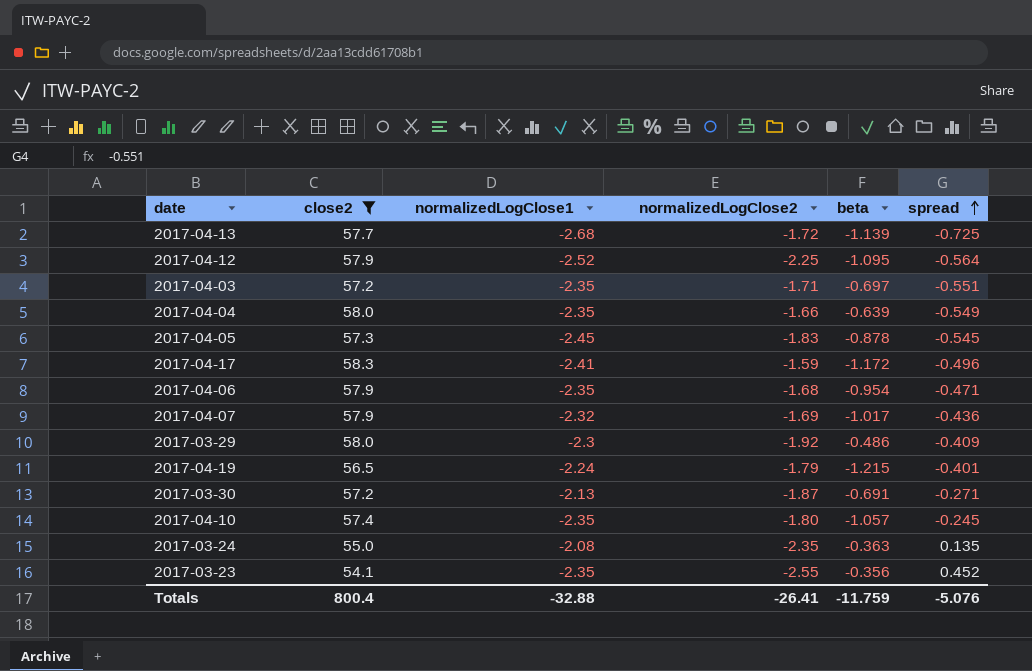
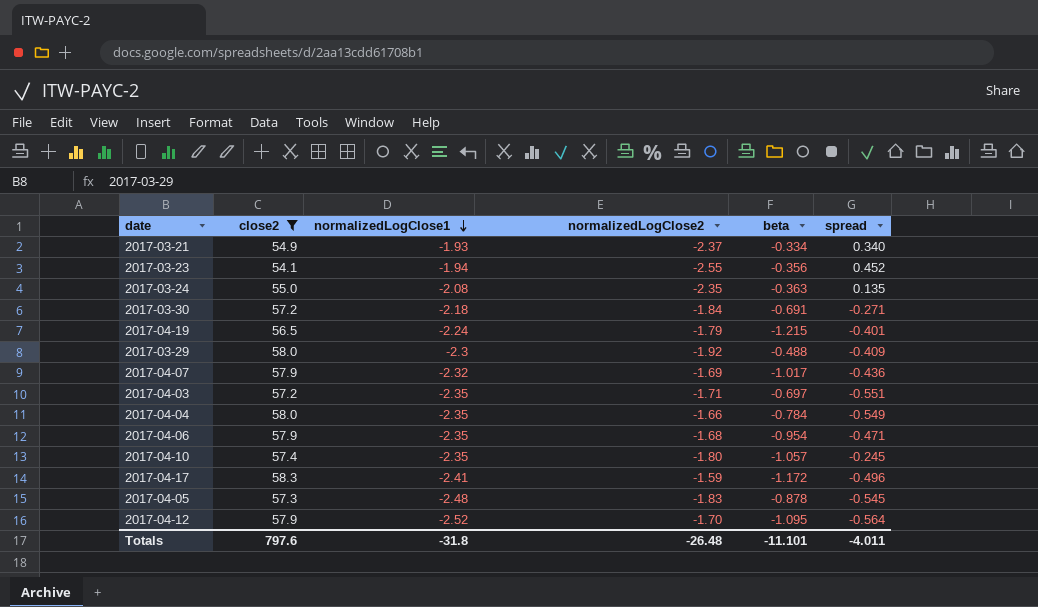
row order: spread ascending -> normalizedLogClose1 descending
row 2017-04-13: 57.7 | -2.68 | -1.72 | -1.139 | -0.725 -> none
row 2017-03-21: none -> 54.9 | -1.93 | -2.37 | -0.334 | 0.340
2017-03-23 | normalizedLogClose1: -2.35 -> -1.94
2017-03-30 | normalizedLogClose1: -2.13 -> -2.18
2017-03-30 | normalizedLogClose2: -1.87 -> -1.84
2017-03-29 | beta: -0.486 -> -0.488
2017-04-04 | beta: -0.639 -> -0.784
2017-04-05 | normalizedLogClose1: -2.45 -> -2.48
2017-04-12 | normalizedLogClose2: -2.25 -> -1.70
Totals | close2: 800.4 -> 797.6
Totals | normalizedLogClose1: -32.88 -> -31.8
Totals | normalizedLogClose2: -26.41 -> -26.48
Totals | beta: -11.759 -> -11.101
Totals | spread: -5.076 -> -4.011

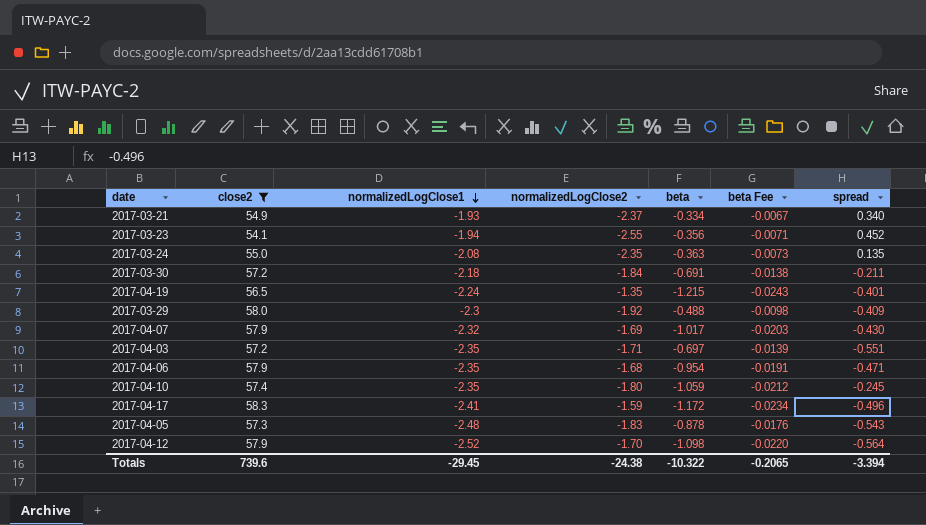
column beta Fee | formula: none -> [beta] * 0.02
row 2017-04-04: 58.0 | -2.35 | -1.66 | -0.784 | -0.549 -> none
2017-03-30 | spread: -0.271 -> -0.211
2017-04-19 | normalizedLogClose2: -1.79 -> -1.35
2017-04-07 | spread: -0.436 -> -0.430
2017-04-10 | beta: -1.057 -> -1.059
2017-04-05 | spread: -0.545 -> -0.543
2017-04-12 | beta: -1.095 -> -1.098
Totals | close2: 797.6 -> 739.6
Totals | normalizedLogClose1: -31.8 -> -29.45
Totals | normalizedLogClose2: -26.48 -> -24.38
Totals | beta: -11.101 -> -10.322
Totals | spread: -4.011 -> -3.394

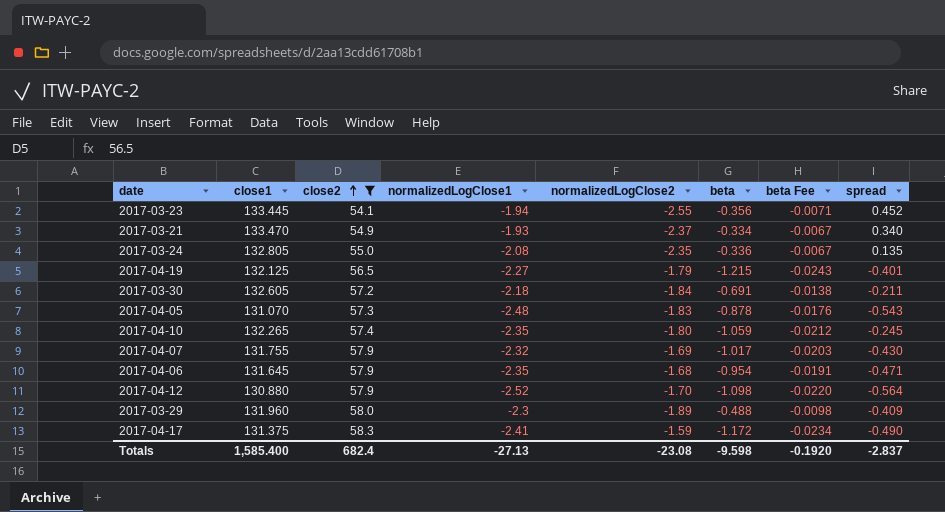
row order: normalizedLogClose1 descending -> close2 ascending
column close1 | position: none -> 2
row 2017-04-03: 57.2 | -2.35 | -1.71 | -0.697 | -0.0139 | -0.551 -> none
2017-03-24 | beta: -0.363 -> -0.336
2017-03-24 | beta Fee: -0.0073 -> -0.0067
2017-04-19 | normalizedLogClose1: -2.24 -> -2.27
2017-04-19 | normalizedLogClose2: -1.35 -> -1.79
2017-03-29 | normalizedLogClose2: -1.92 -> -1.89
2017-04-17 | spread: -0.496 -> -0.490
Totals | close2: 739.6 -> 682.4
Totals | normalizedLogClose1: -29.45 -> -27.13
Totals | normalizedLogClose2: -24.38 -> -23.08
Totals | beta: -10.322 -> -9.598
Totals | beta Fee: -0.2065 -> -0.1920
Totals | spread: -3.394 -> -2.837

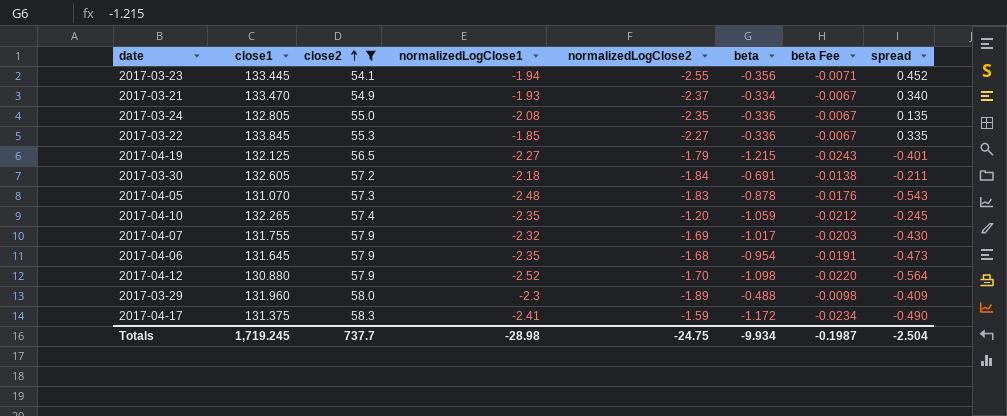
row 2017-03-22: none -> 133.845 | 55.3 | -1.85 | -2.27 | -0.336 | -0.0067 | 0.335
2017-04-10 | normalizedLogClose2: -1.80 -> -1.20
2017-04-06 | spread: -0.471 -> -0.473
Totals | close1: 1,585.400 -> 1,719.245
Totals | close2: 682.4 -> 737.7
Totals | normalizedLogClose1: -27.13 -> -28.98
Totals | normalizedLogClose2: -23.08 -> -24.75
Totals | beta: -9.598 -> -9.934
Totals | beta Fee: -0.1920 -> -0.1987
Totals | spread: -2.837 -> -2.504

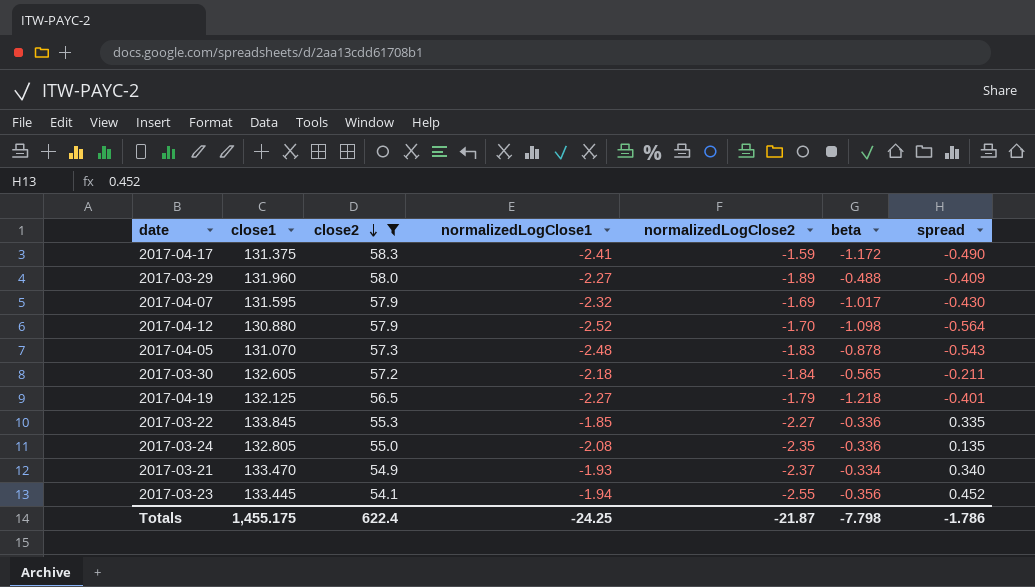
row order: close2 ascending -> close2 descending
column beta Fee | formula: [beta] * 0.02 -> none
row 2017-04-10: 132.265 | 57.4 | -2.35 | -1.20 | -1.059 | -0.0212 | -0.245 -> none
row 2017-04-06: 131.645 | 57.9 | -2.35 | -1.68 | -0.954 | -0.0191 | -0.473 -> none
2017-03-29 | normalizedLogClose1: -2.3 -> -2.27
2017-04-07 | close1: 131.755 -> 131.595
2017-03-30 | beta: -0.691 -> -0.565
2017-04-19 | beta: -1.215 -> -1.218
Totals | close1: 1,719.245 -> 1,455.175
Totals | close2: 737.7 -> 622.4
Totals | normalizedLogClose1: -28.98 -> -24.25
Totals | normalizedLogClose2: -24.75 -> -21.87
Totals | beta: -9.934 -> -7.798
Totals | spread: -2.504 -> -1.786

